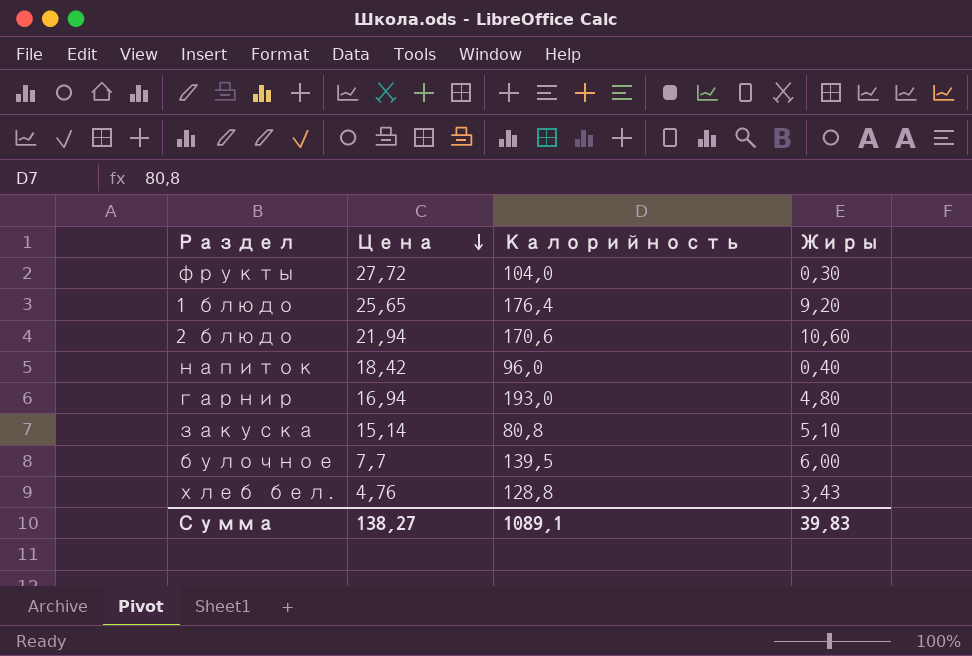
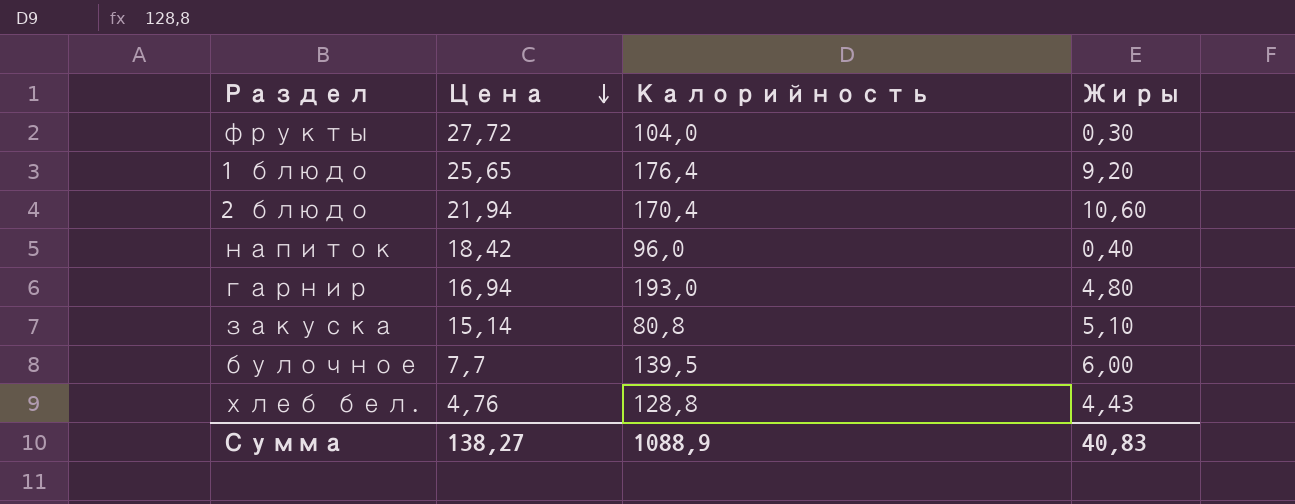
2 блюдо | Калорийность: 170,6 -> 170,4
хлеб бел. | Жиры: 3,43 -> 4,43
Сумма | Калорийность: 1089,1 -> 1088,9
Сумма | Жиры: 39,83 -> 40,83

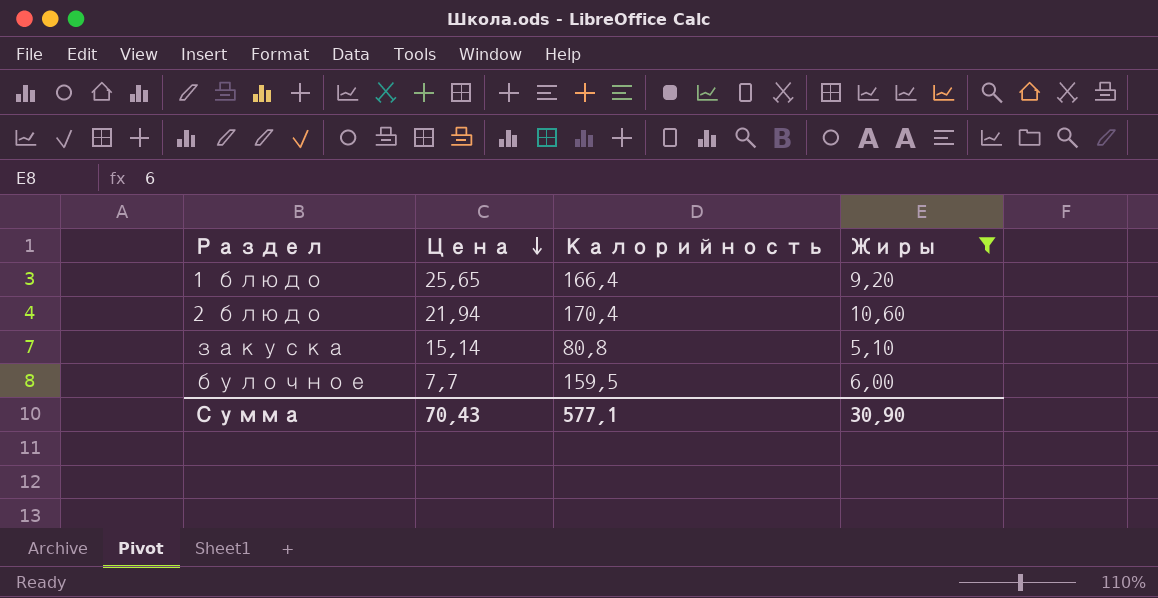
filter: none -> Жиры >= 5,10
1 блюдо | Калорийность: 176,4 -> 166,4
булочное | Калорийность: 139,5 -> 159,5
Сумма | Цена: 138,27 -> 70,43
Сумма | Калорийность: 1088,9 -> 577,1
Сумма | Жиры: 40,83 -> 30,90

